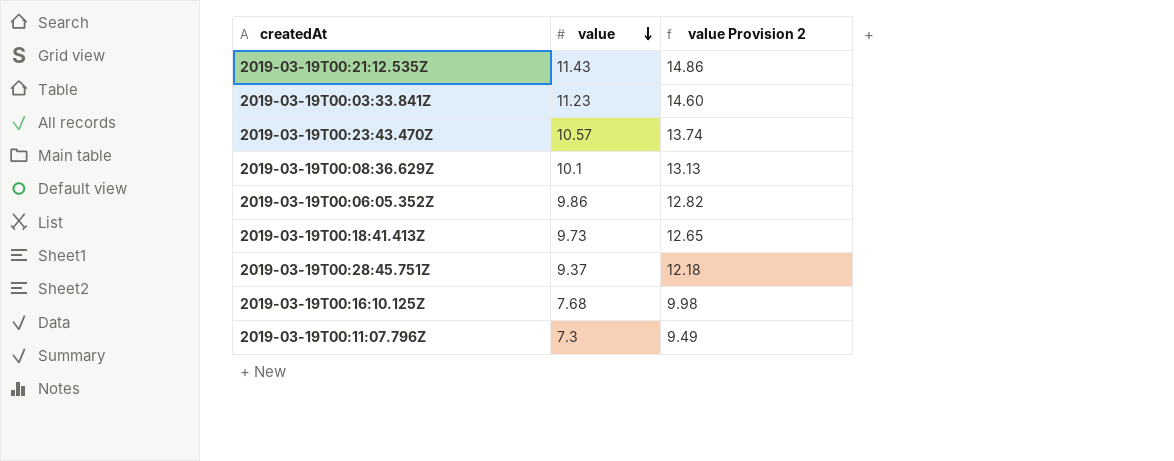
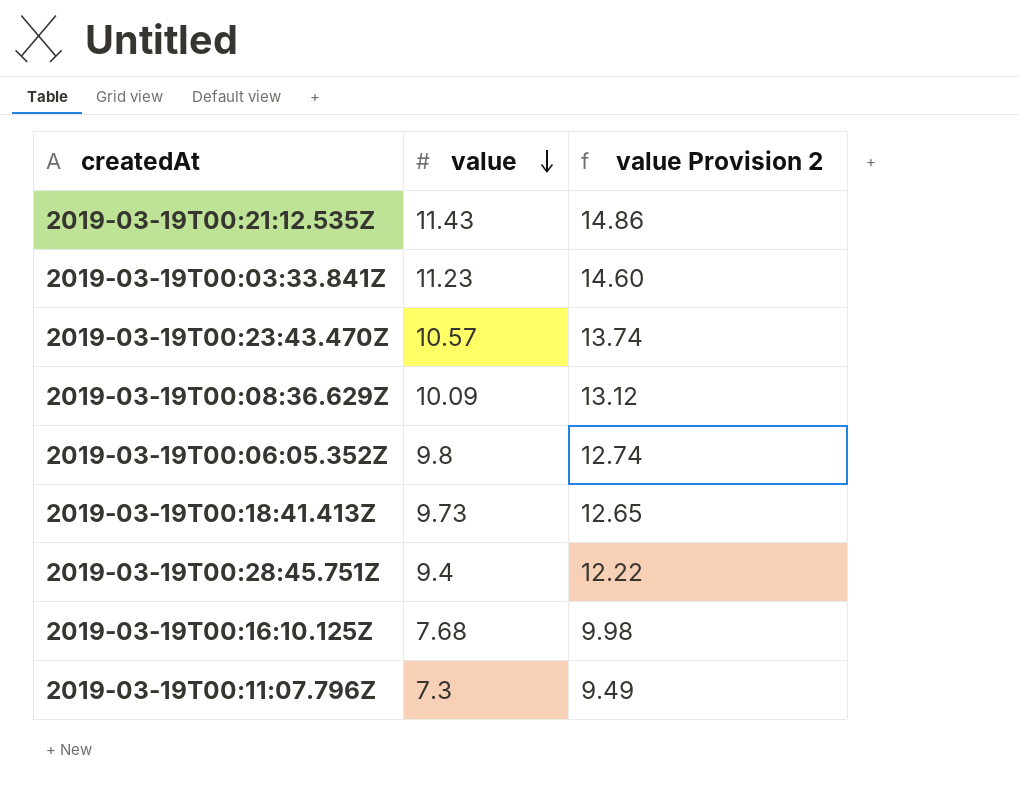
2019-03-19T00:08:36.629Z | value: 10.1 -> 10.09
2019-03-19T00:08:36.629Z | value Provision 2: 13.13 -> 13.12
2019-03-19T00:06:05.352Z | value: 9.86 -> 9.8
2019-03-19T00:06:05.352Z | value Provision 2: 12.82 -> 12.74
2019-03-19T00:28:45.751Z | value: 9.37 -> 9.4
2019-03-19T00:28:45.751Z | value Provision 2: 12.18 -> 12.22

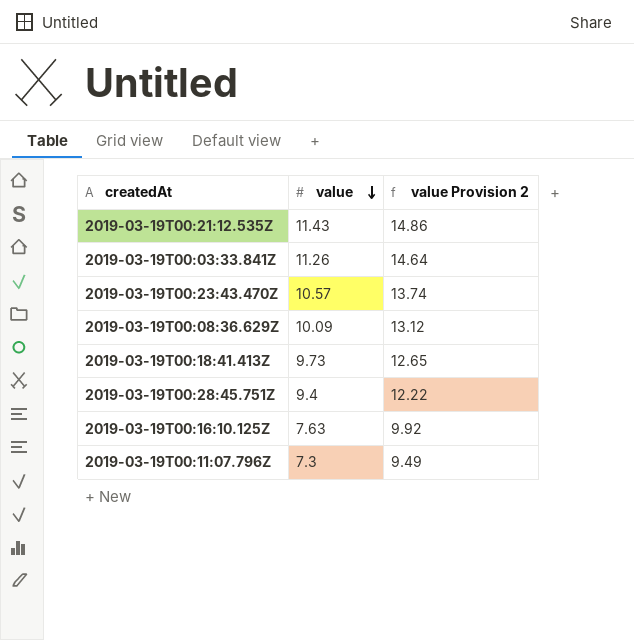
row 2019-03-19T00:06:05.352Z: 9.8 | 12.74 -> none
2019-03-19T00:03:33.841Z | value: 11.23 -> 11.26
2019-03-19T00:03:33.841Z | value Provision 2: 14.60 -> 14.64
2019-03-19T00:16:10.125Z | value: 7.68 -> 7.63
2019-03-19T00:16:10.125Z | value Provision 2: 9.98 -> 9.92

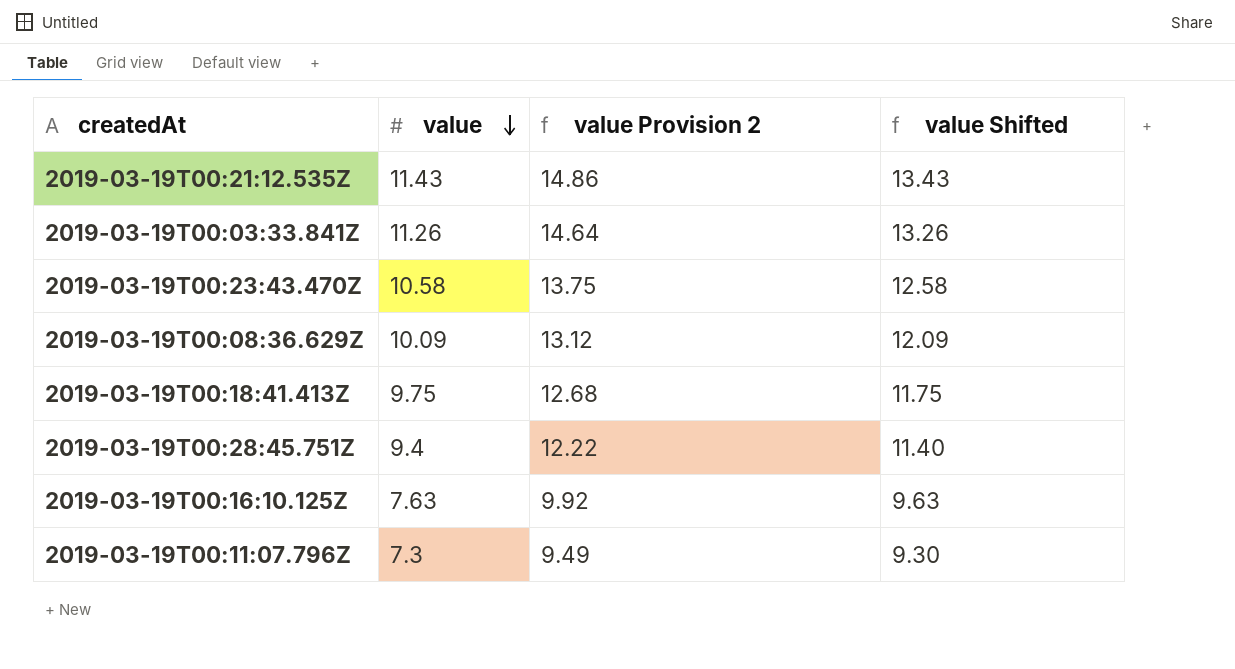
column value Shifted | formula: none -> [value] + 2
2019-03-19T00:23:43.470Z | value: 10.57 -> 10.58
2019-03-19T00:23:43.470Z | value Provision 2: 13.74 -> 13.75
2019-03-19T00:18:41.413Z | value: 9.73 -> 9.75
2019-03-19T00:18:41.413Z | value Provision 2: 12.65 -> 12.68

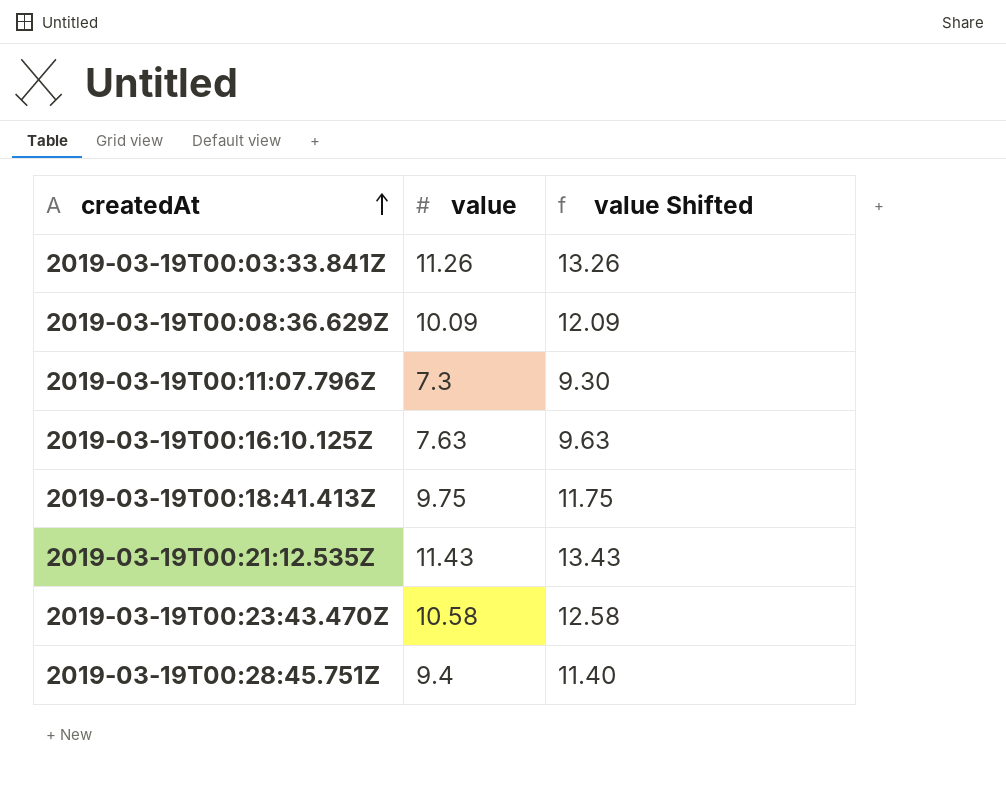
row order: value descending -> createdAt ascending
column value Provision 2 | formula: [value] * 1.3 -> none

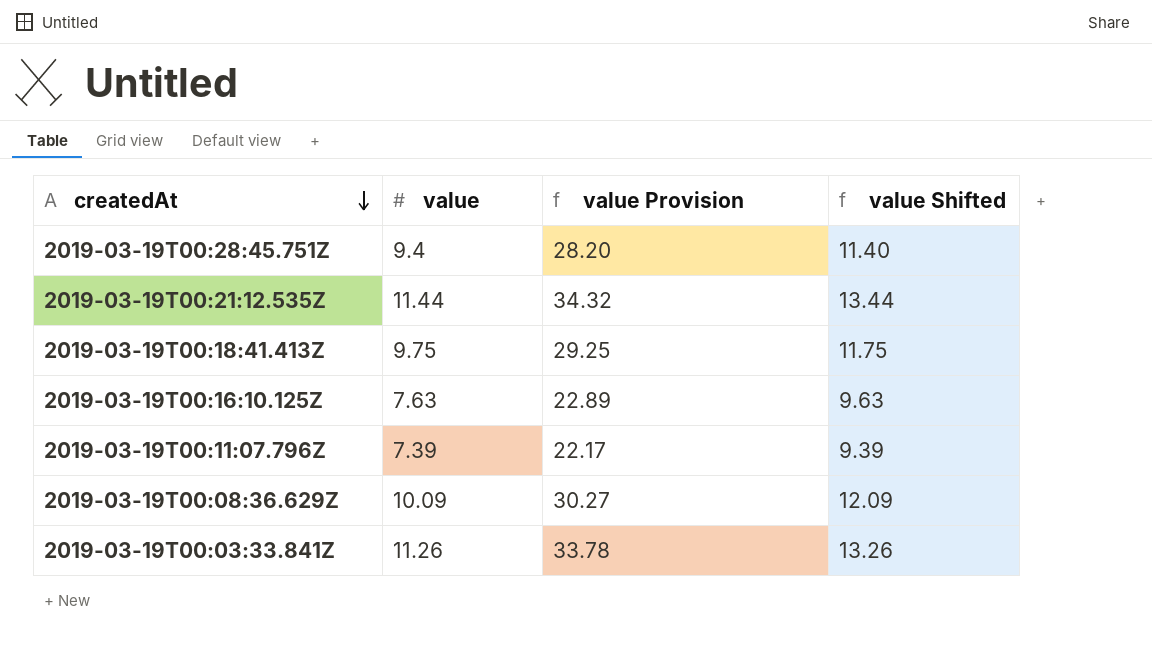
row order: createdAt ascending -> createdAt descending
column value Provision | formula: none -> [value] * 3
row 2019-03-19T00:23:43.470Z: 10.58 | 12.58 -> none
2019-03-19T00:21:12.535Z | value: 11.43 -> 11.44
2019-03-19T00:21:12.535Z | value Shifted: 13.43 -> 13.44
2019-03-19T00:11:07.796Z | value: 7.3 -> 7.39
2019-03-19T00:11:07.796Z | value Shifted: 9.30 -> 9.39

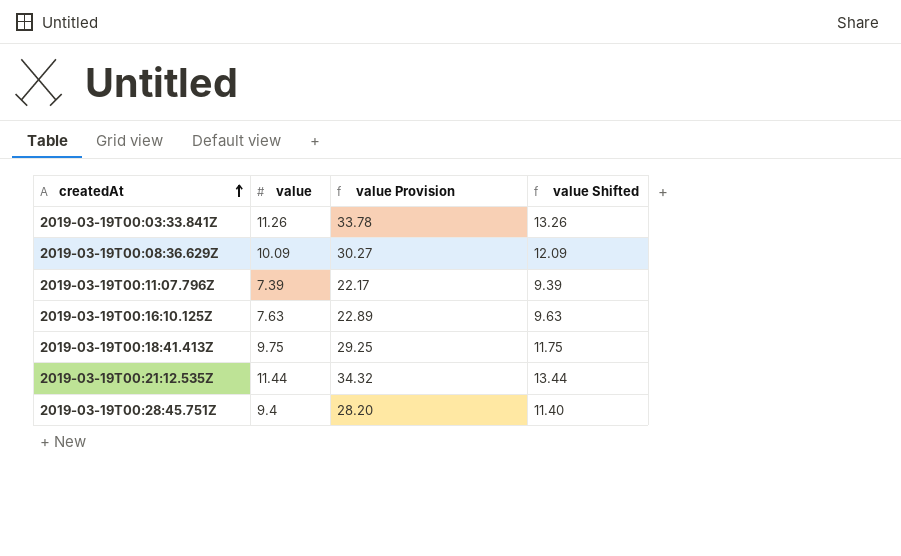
row order: createdAt descending -> createdAt ascending

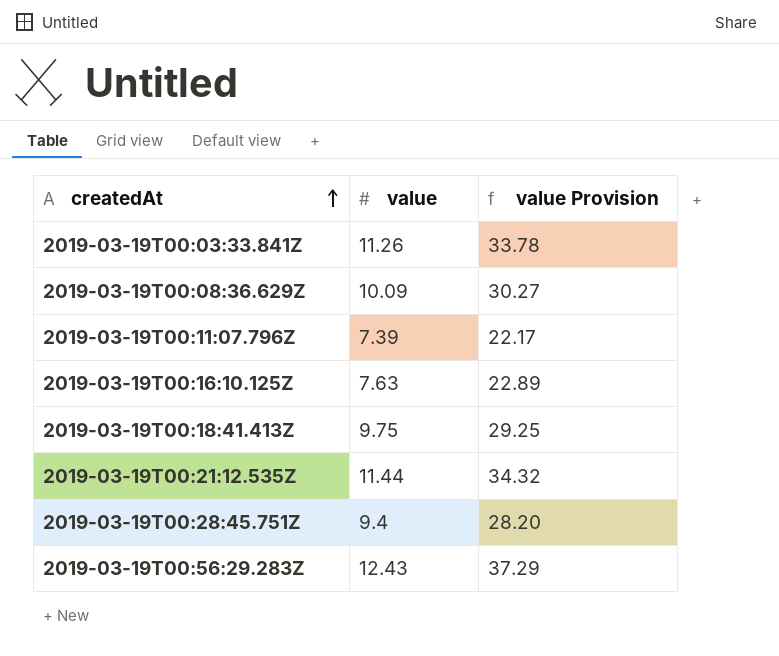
column value Shifted | formula: [value] + 2 -> none
row 2019-03-19T00:56:29.283Z: none -> 12.43 | 37.29

